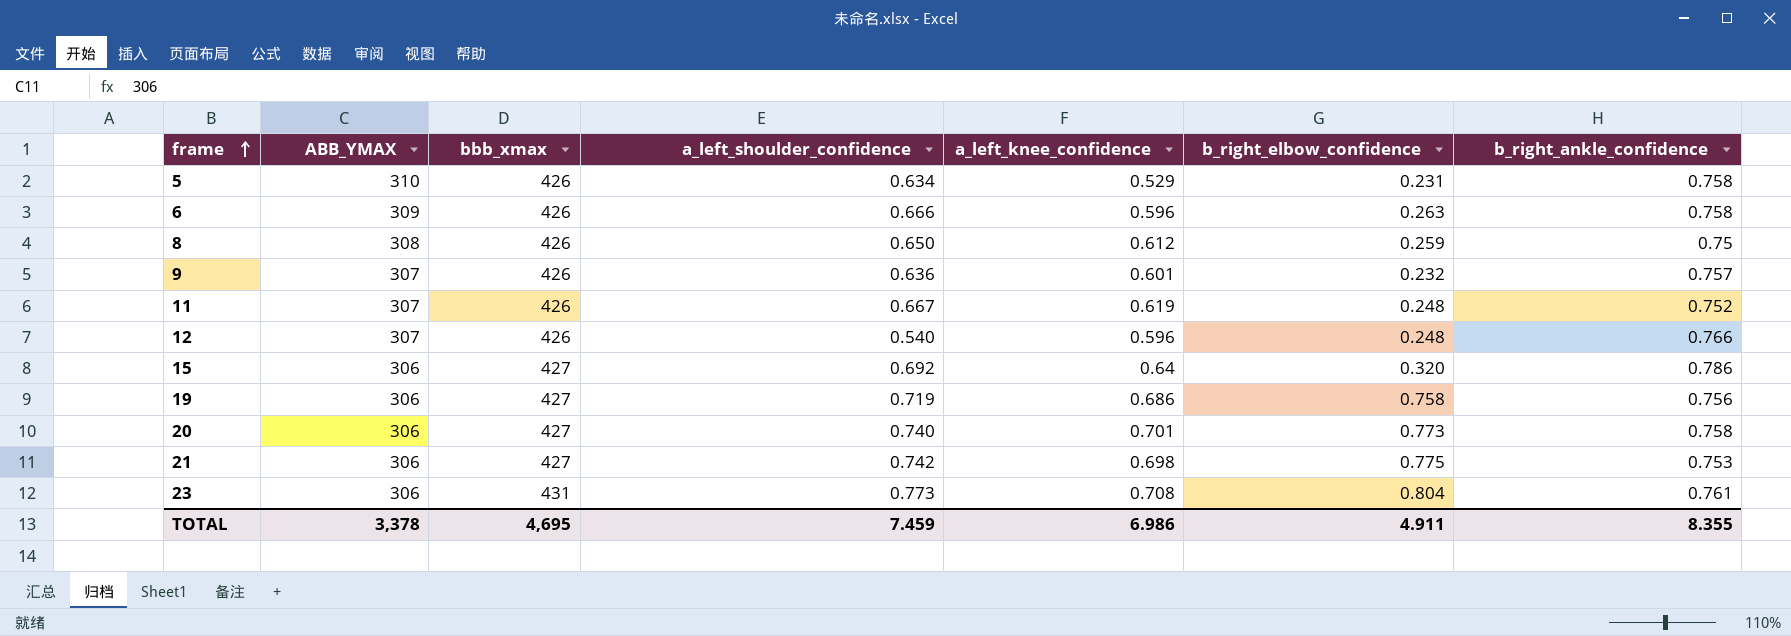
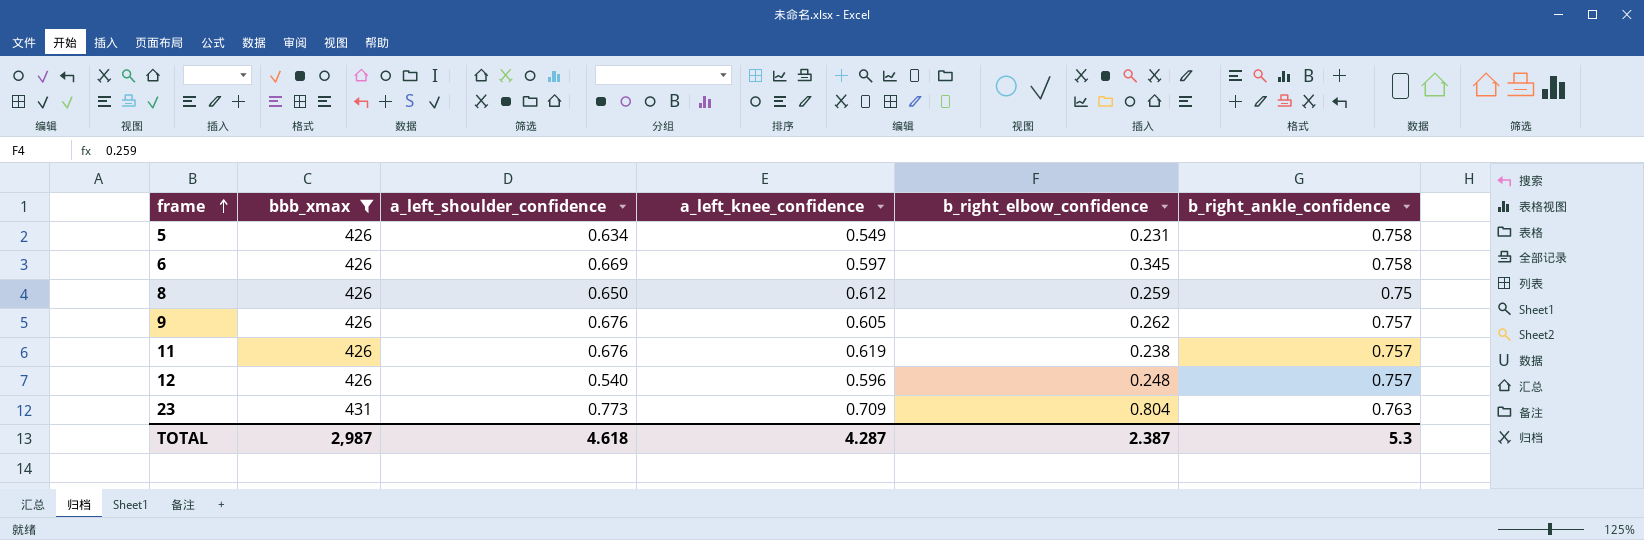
filter: none -> bbb_xmax != 427
column ABB_YMAX | position: 2 -> none
5 | a_left_knee_confidence: 0.529 -> 0.549
6 | a_left_shoulder_confidence: 0.666 -> 0.669
6 | a_left_knee_confidence: 0.596 -> 0.597
6 | b_right_elbow_confidence: 0.263 -> 0.345
9 | a_left_shoulder_confidence: 0.636 -> 0.676
9 | a_left_knee_confidence: 0.601 -> 0.605
9 | b_right_elbow_confidence: 0.232 -> 0.262
11 | a_left_shoulder_confidence: 0.667 -> 0.676
11 | b_right_elbow_confidence: 0.248 -> 0.238
11 | b_right_ankle_confidence: 0.752 -> 0.757
12 | b_right_ankle_confidence: 0.766 -> 0.757
23 | a_left_knee_confidence: 0.708 -> 0.709
23 | b_right_ankle_confidence: 0.761 -> 0.763
TOTAL | bbb_xmax: 4,695 -> 2,987
TOTAL | a_left_shoulder_confidence: 7.459 -> 4.618
TOTAL | a_left_knee_confidence: 6.986 -> 4.287
TOTAL | b_right_elbow_confidence: 4.911 -> 2.387
TOTAL | b_right_ankle_confidence: 8.355 -> 5.3

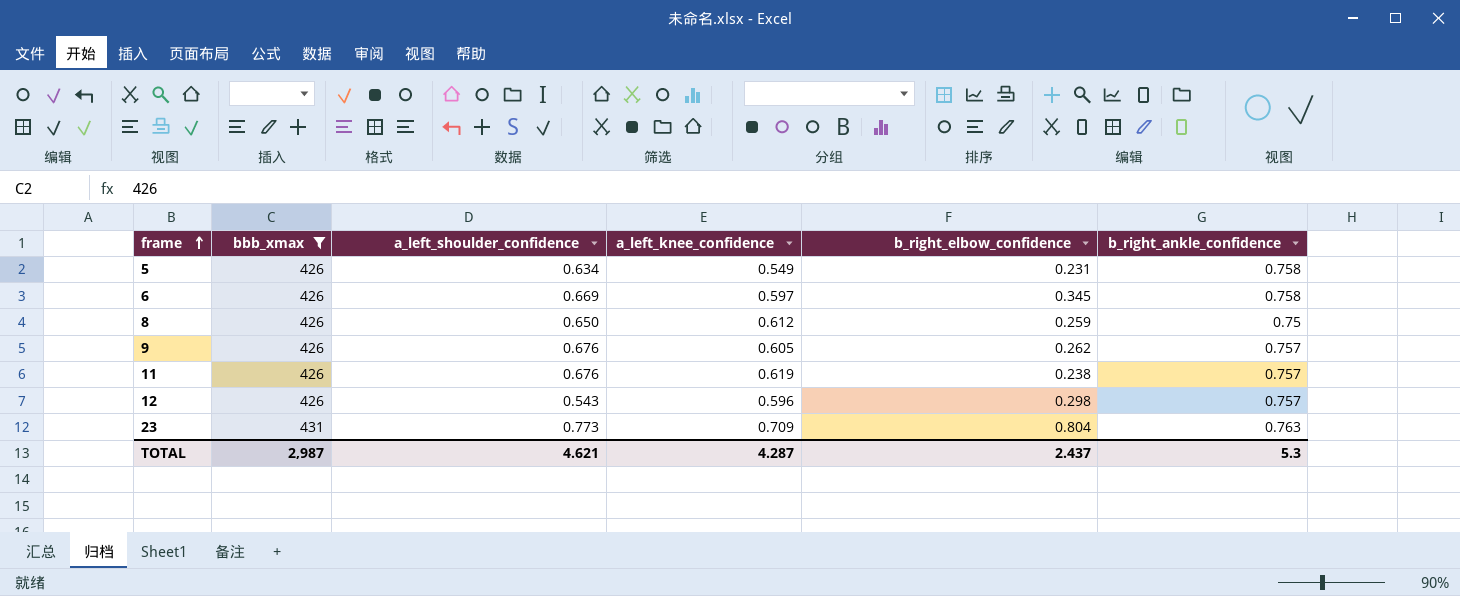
12 | a_left_shoulder_confidence: 0.540 -> 0.543
12 | b_right_elbow_confidence: 0.248 -> 0.298
TOTAL | a_left_shoulder_confidence: 4.618 -> 4.621
TOTAL | b_right_elbow_confidence: 2.387 -> 2.437

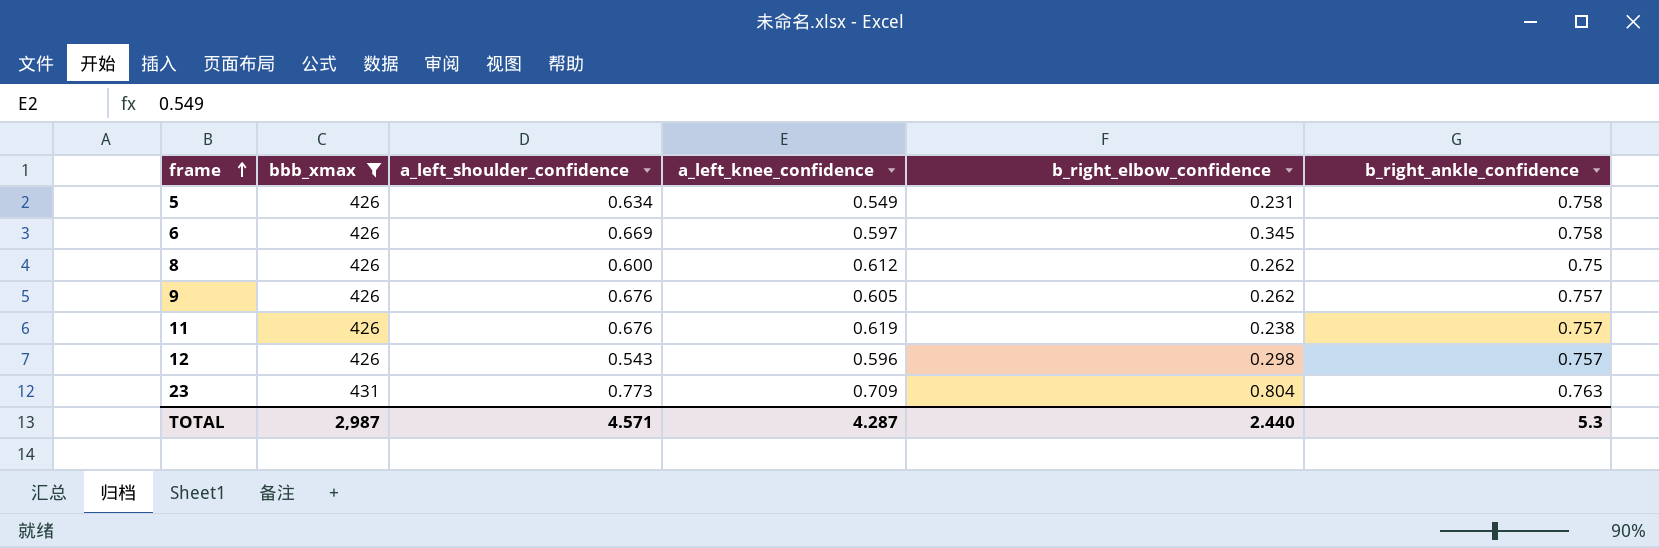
8 | a_left_shoulder_confidence: 0.650 -> 0.600
8 | b_right_elbow_confidence: 0.259 -> 0.262
TOTAL | a_left_shoulder_confidence: 4.621 -> 4.571
TOTAL | b_right_elbow_confidence: 2.437 -> 2.440

